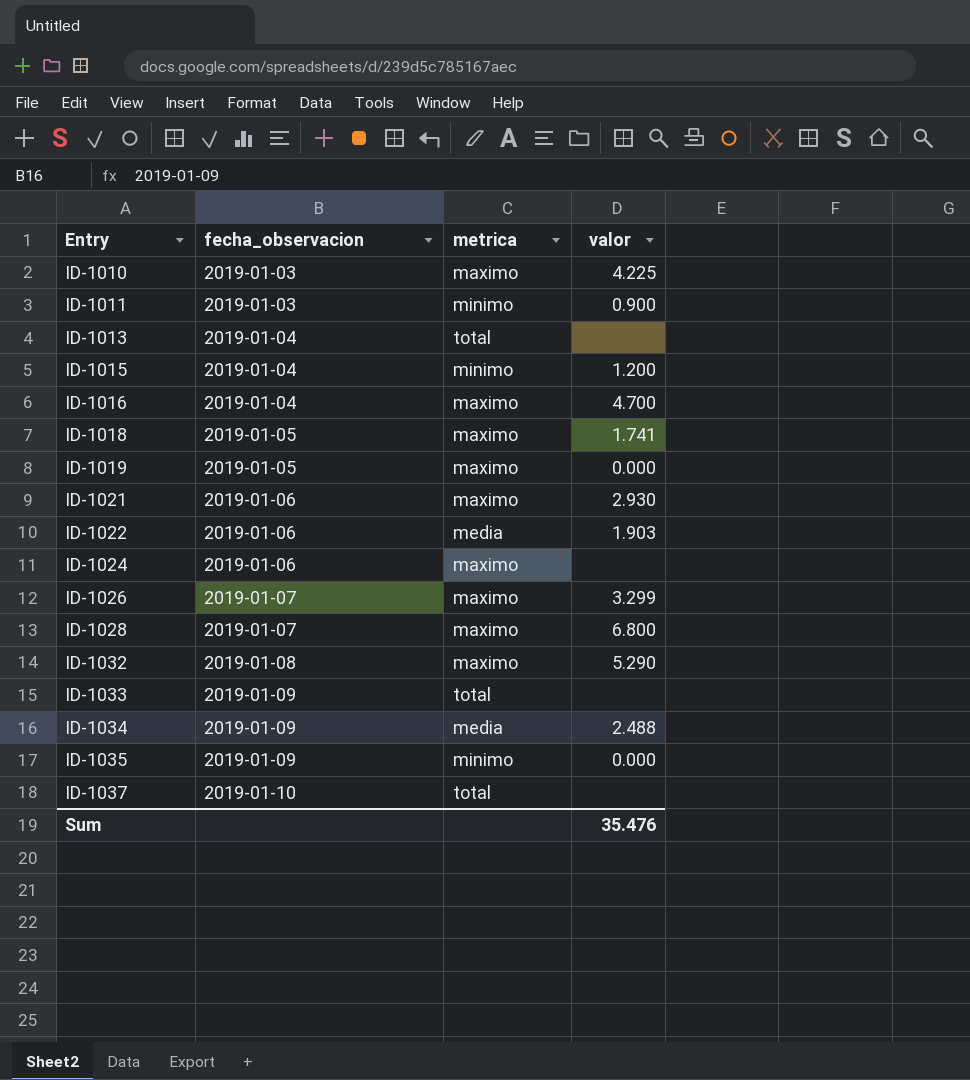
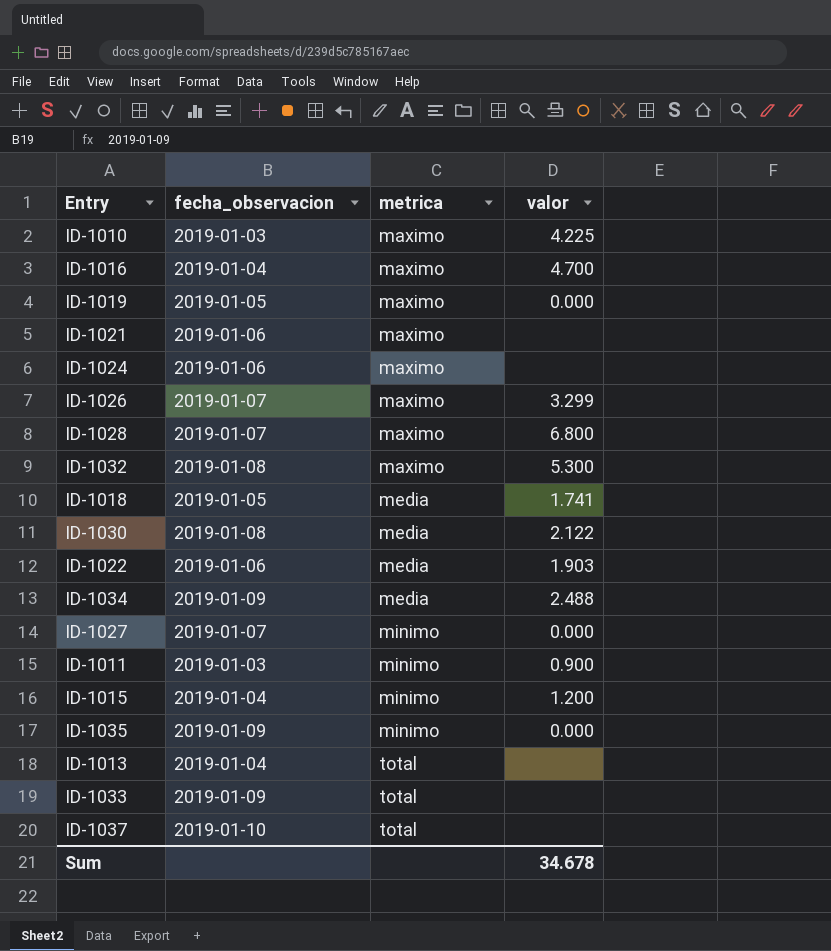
row order: Entry ascending -> metrica ascending
ID-1021 | valor: 2.930 -> none
ID-1032 | valor: 5.290 -> 5.300
ID-1018 | metrica: maximo -> media
row ID-1030: none -> 2019-01-08 | media | 2.122
row ID-1027: none -> 2019-01-07 | minimo | 0.000
Sum | valor: 35.476 -> 34.678

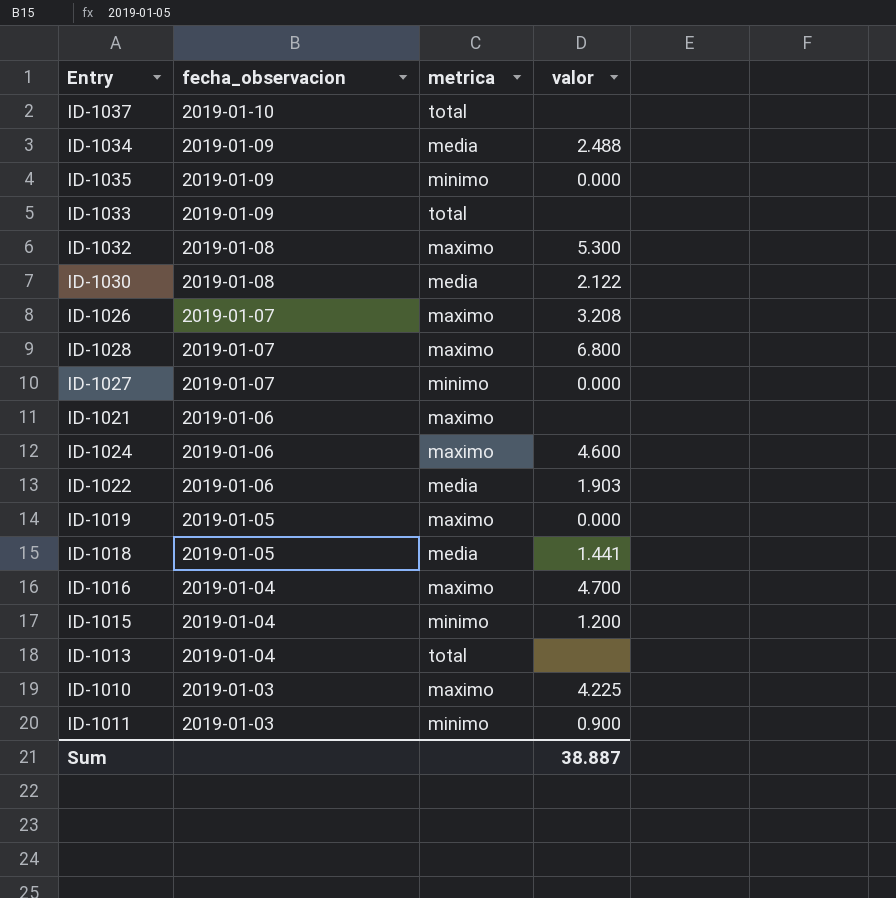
row order: metrica ascending -> fecha_observacion descending
ID-1026 | valor: 3.299 -> 3.208
ID-1024 | valor: none -> 4.600
ID-1018 | valor: 1.741 -> 1.441
Sum | valor: 34.678 -> 38.887

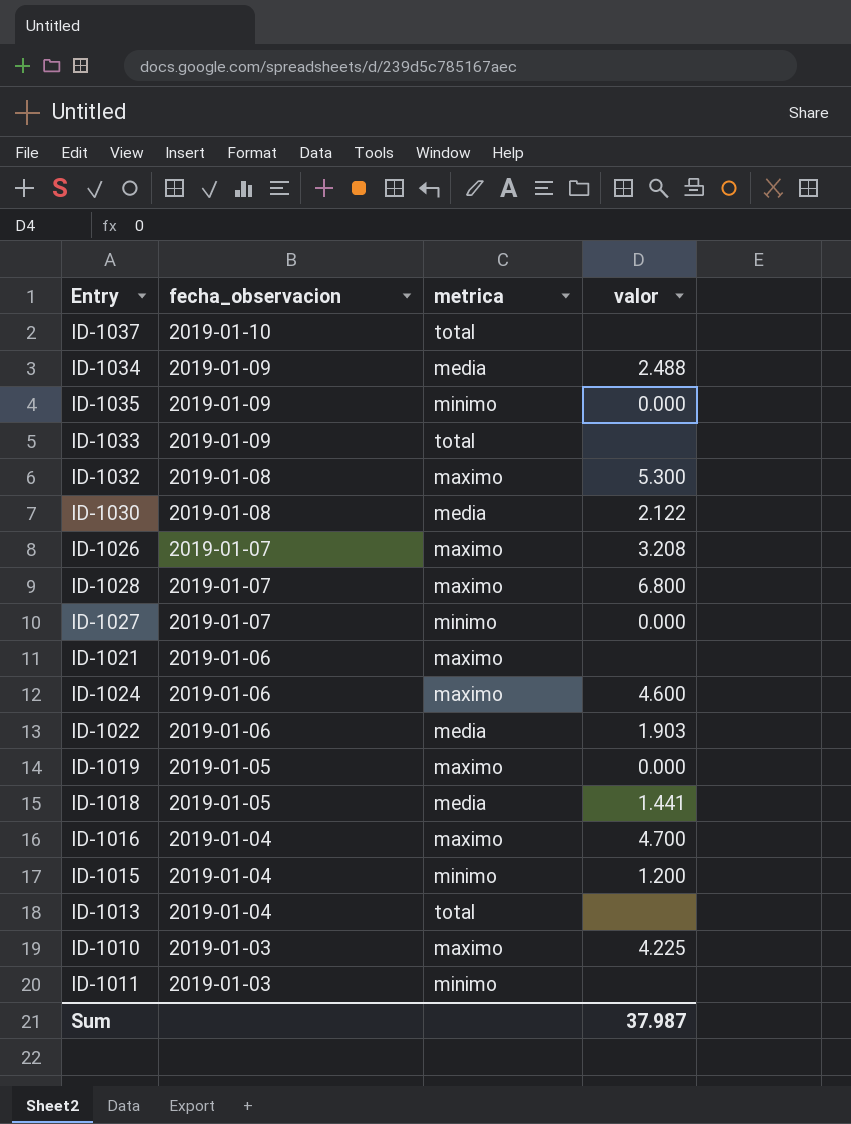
ID-1011 | valor: 0.900 -> none
Sum | valor: 38.887 -> 37.987

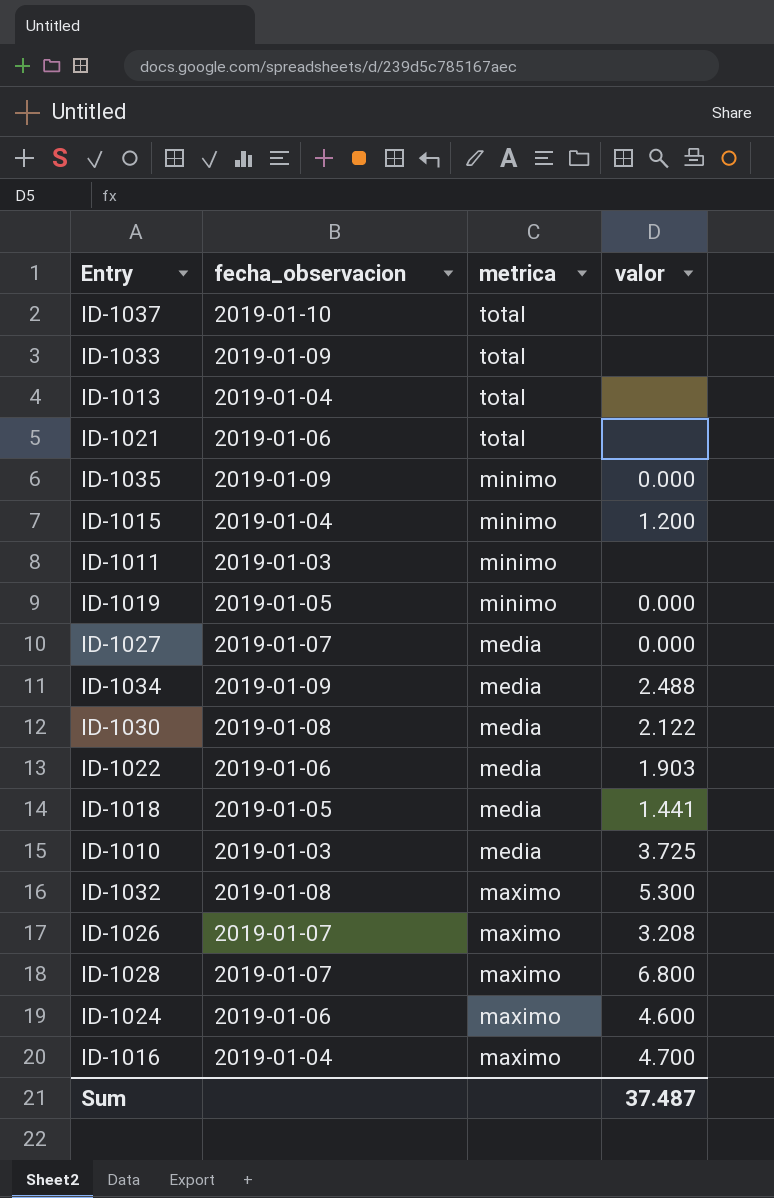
row order: fecha_observacion descending -> metrica descending
ID-1021 | metrica: maximo -> total
ID-1019 | metrica: maximo -> minimo
ID-1027 | metrica: minimo -> media
ID-1010 | metrica: maximo -> media
ID-1010 | valor: 4.225 -> 3.725
Sum | valor: 37.987 -> 37.487

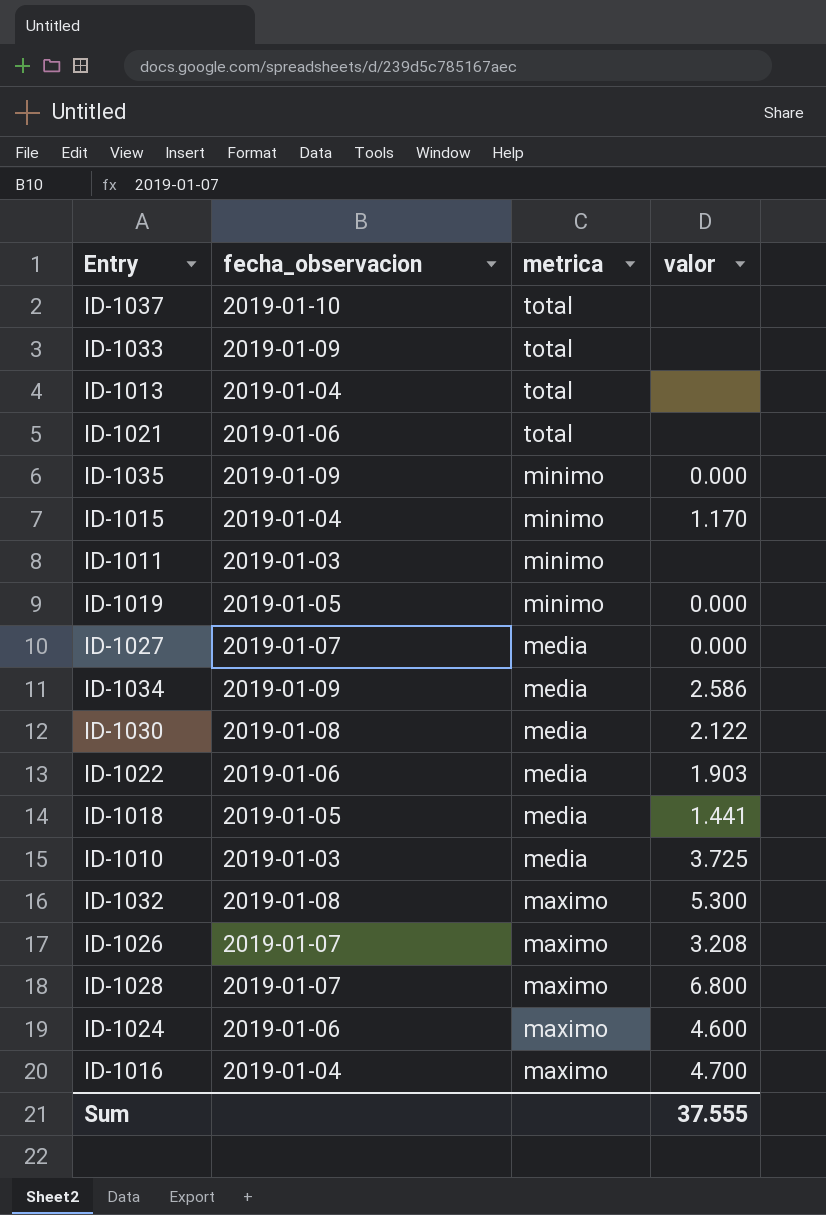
ID-1015 | valor: 1.200 -> 1.170
ID-1034 | valor: 2.488 -> 2.586
Sum | valor: 37.487 -> 37.555

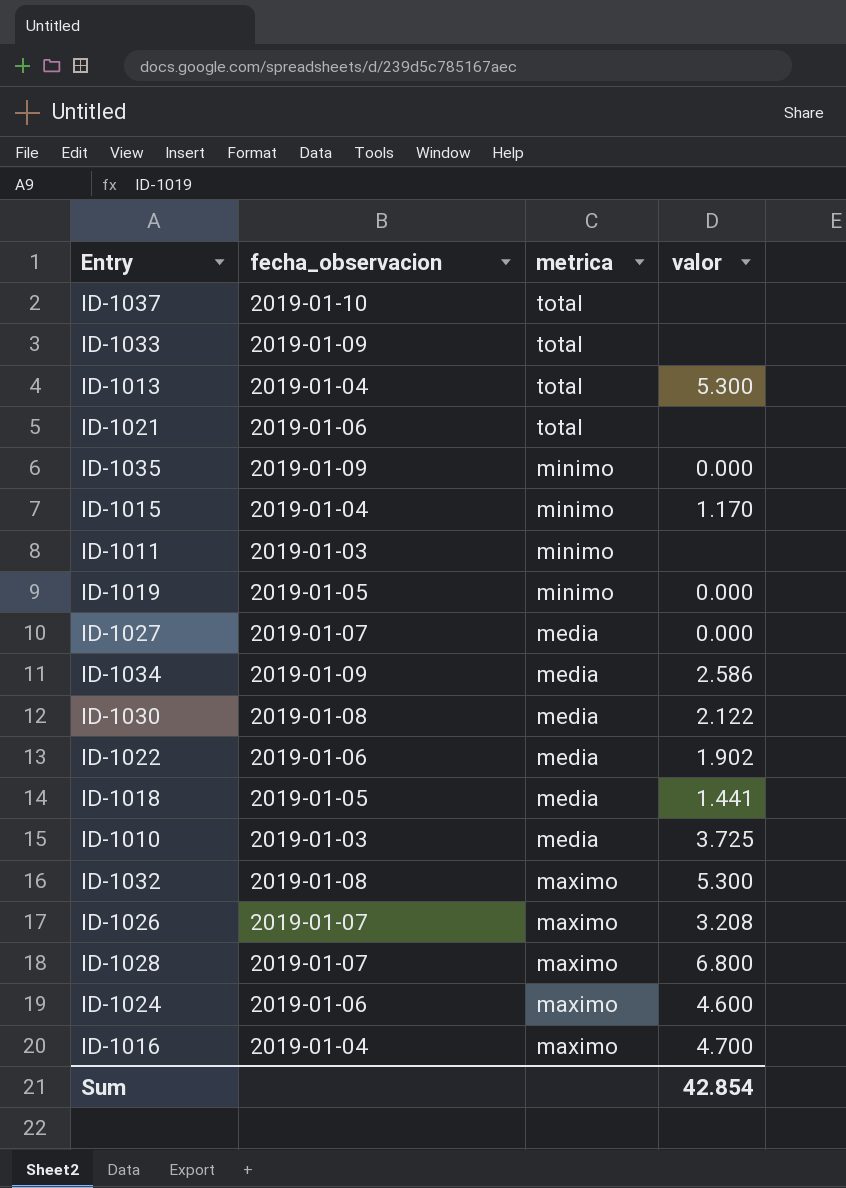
ID-1013 | valor: none -> 5.300
ID-1022 | valor: 1.903 -> 1.902
Sum | valor: 37.555 -> 42.854

